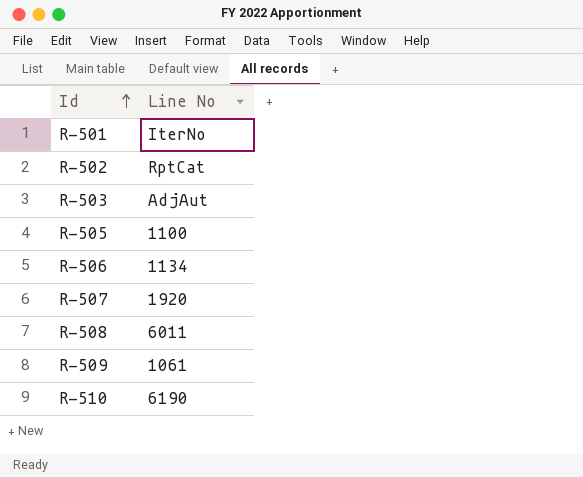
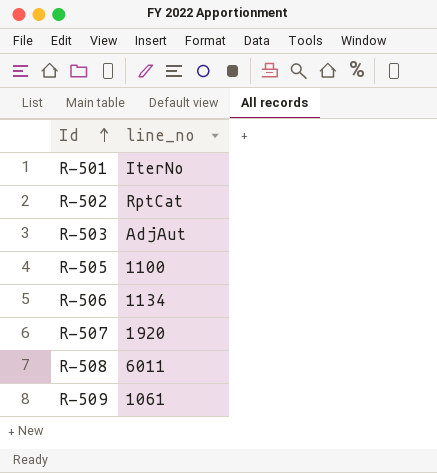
column name: Line No -> line_no
row R-510: 6190 -> none

